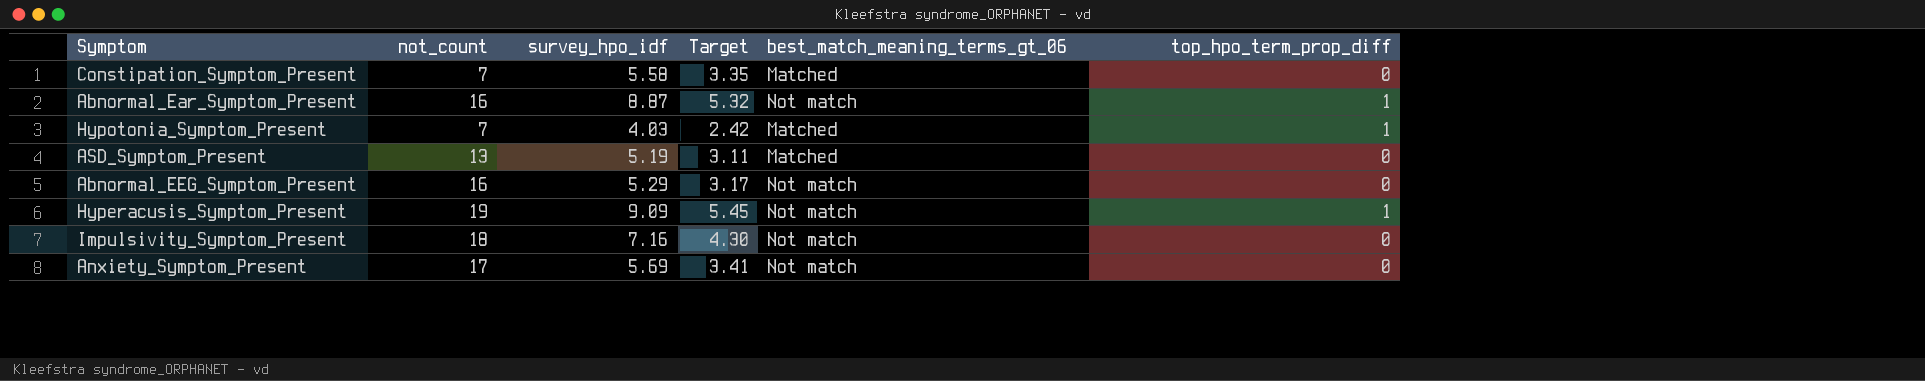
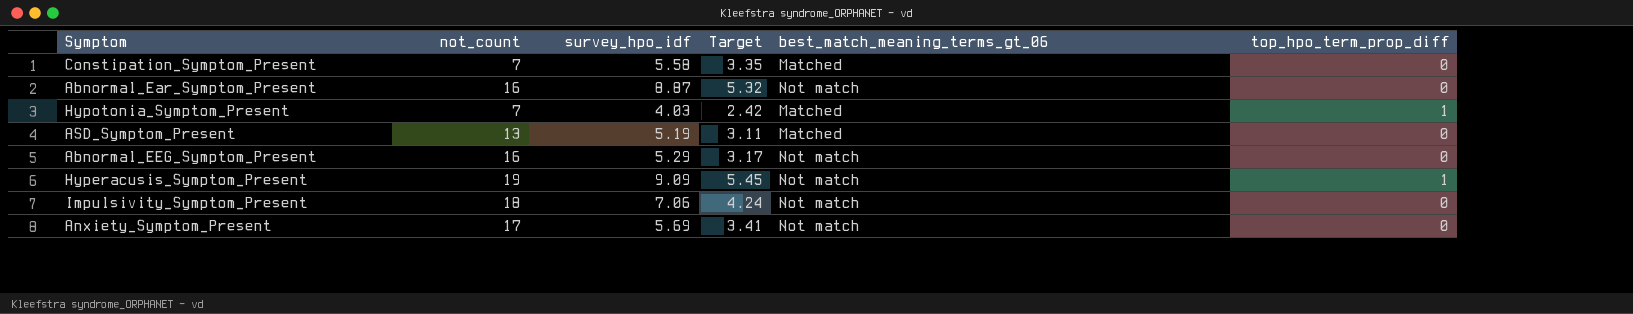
Abnormal_Ear_Symptom_Present | top_hpo_term_prop_diff: 1 -> 0
Impulsivity_Symptom_Present | survey_hpo_idf: 7.16 -> 7.06
Impulsivity_Symptom_Present | Target: 4.30 -> 4.24

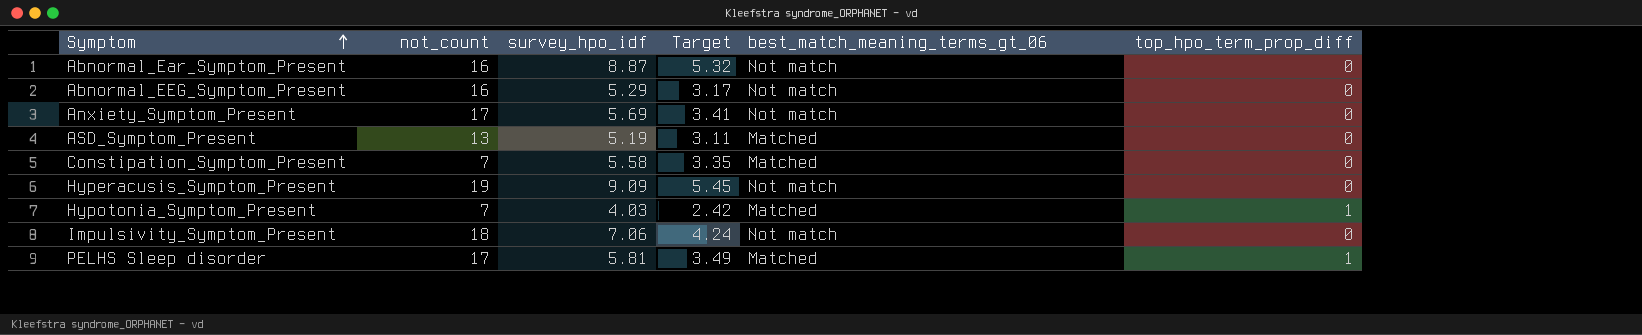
row order: none -> Symptom ascending
Hyperacusis_Symptom_Present | top_hpo_term_prop_diff: 1 -> 0
row PELHS Sleep disorder: none -> 17 | 5.81 | 3.49 | Matched | 1

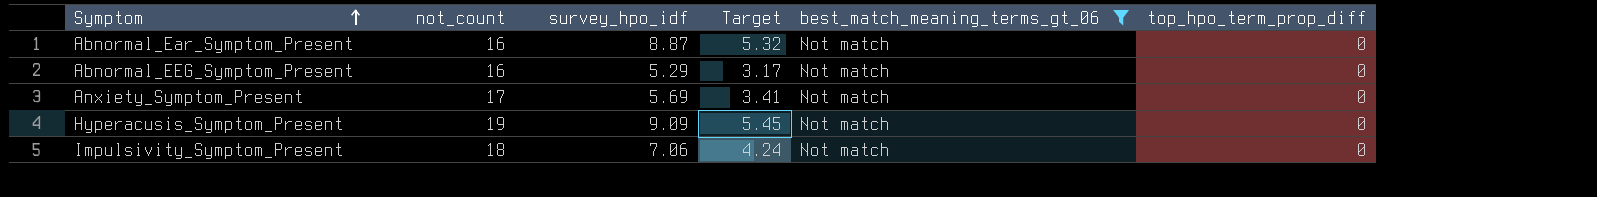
filter: none -> best_match_meaning_terms_gt_06 = Not match

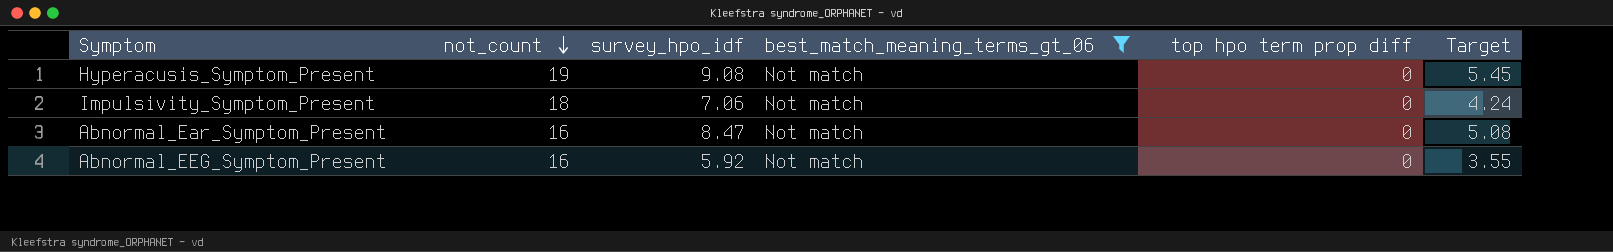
row order: Symptom ascending -> not_count descending
column name: top_hpo_term_prop_diff -> top hpo term prop diff
column Target | position: 4 -> 6
row Anxiety_Symptom_Present: 17 | 5.69 | 3.41 | Not match | 0 -> none
Hyperacusis_Symptom_Present | survey_hpo_idf: 9.09 -> 9.08
Abnormal_Ear_Symptom_Present | survey_hpo_idf: 8.87 -> 8.47
Abnormal_Ear_Symptom_Present | Target: 5.32 -> 5.08
Abnormal_EEG_Symptom_Present | survey_hpo_idf: 5.29 -> 5.92
Abnormal_EEG_Symptom_Present | Target: 3.17 -> 3.55

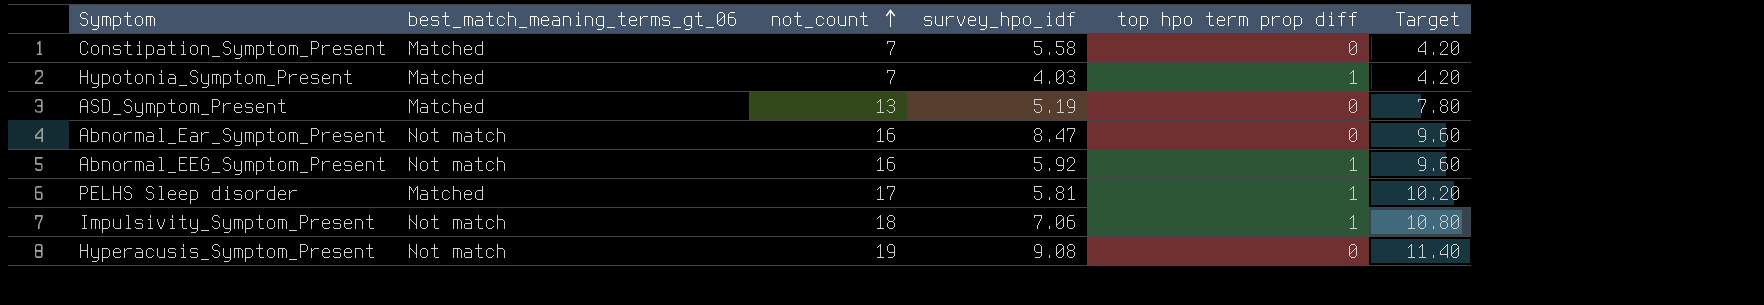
filter: best_match_meaning_terms_gt_06 = Not match -> none
row order: not_count descending -> not_count ascending
column best_match_meaning_terms_gt_06 | position: 4 -> 2
column Target | formula: [survey_hpo_idf] * 0.6 -> [not_count] * 0.6
Abnormal_EEG_Symptom_Present | top hpo term prop diff: 0 -> 1
Impulsivity_Symptom_Present | top hpo term prop diff: 0 -> 1

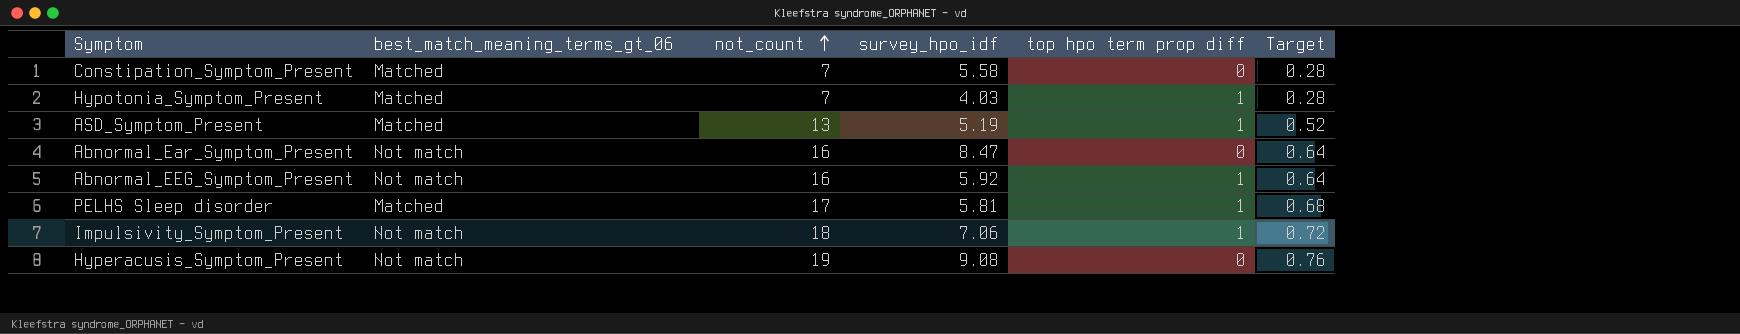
column Target | formula: [not_count] * 0.6 -> [not_count] * 0.04
ASD_Symptom_Present | top hpo term prop diff: 0 -> 1

